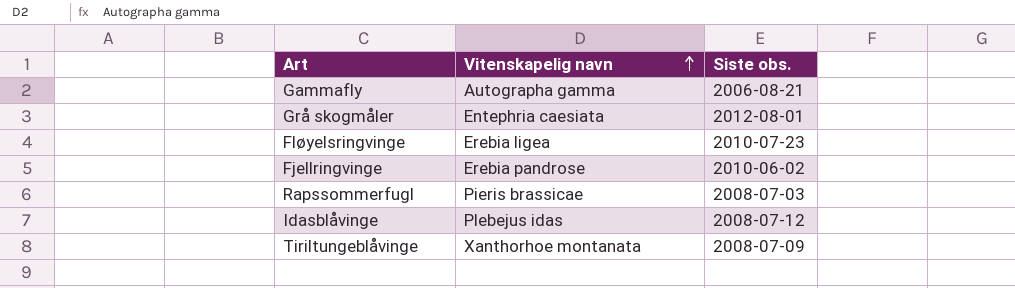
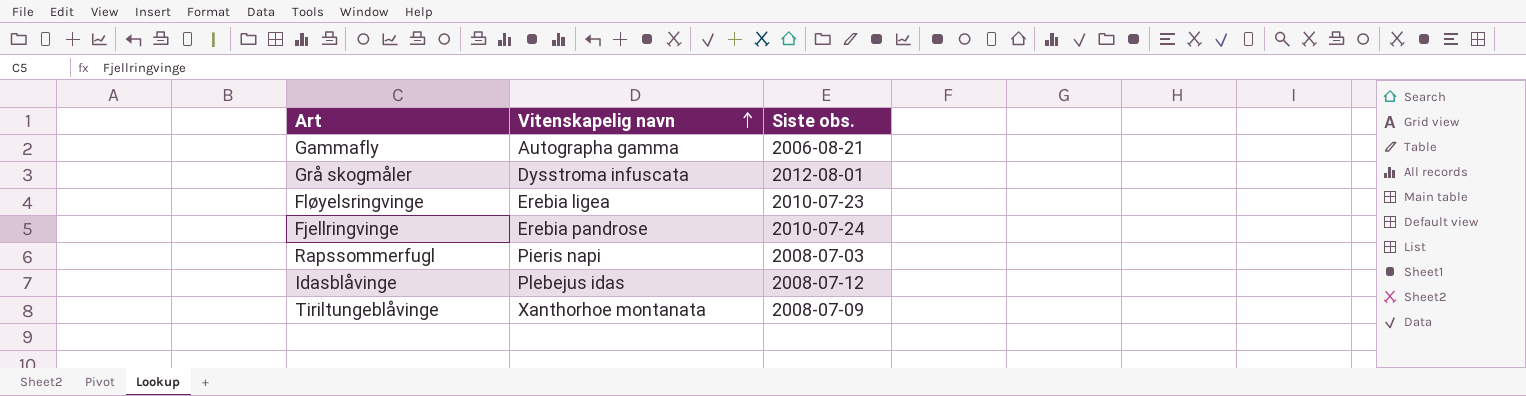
Grå skogmåler | Vitenskapelig navn: Entephria caesiata -> Dysstroma infuscata
Fjellringvinge | Siste obs.: 2010-06-02 -> 2010-07-24
Rapssommerfugl | Vitenskapelig navn: Pieris brassicae -> Pieris napi

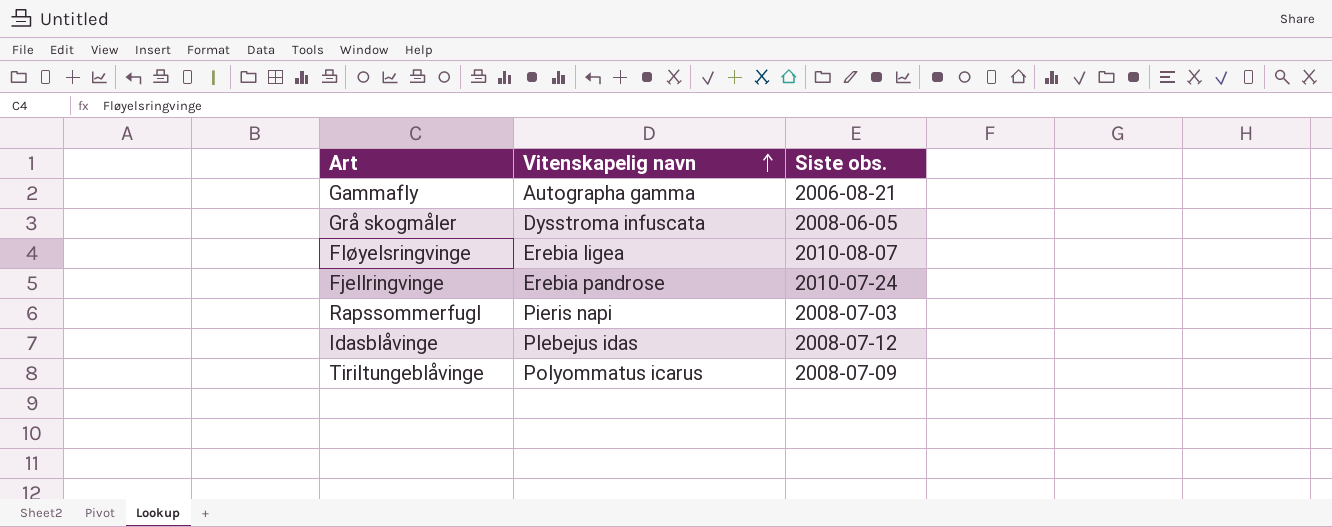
Grå skogmåler | Siste obs.: 2012-08-01 -> 2008-06-05
Fløyelsringvinge | Siste obs.: 2010-07-23 -> 2010-08-07
Tiriltungeblåvinge | Vitenskapelig navn: Xanthorhoe montanata -> Polyommatus icarus

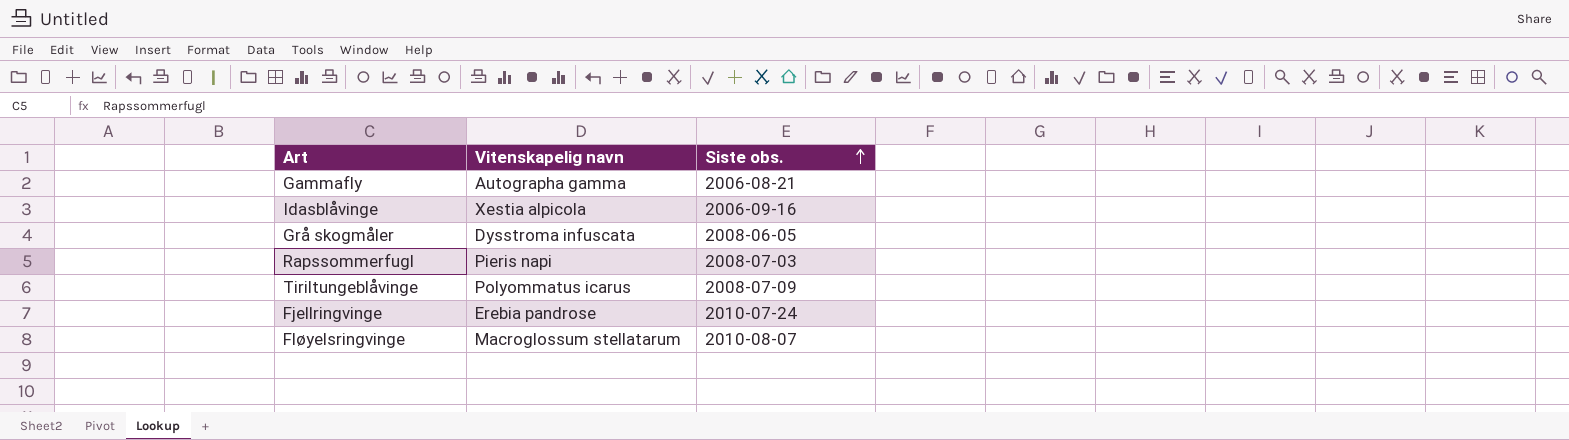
row order: Vitenskapelig navn ascending -> Siste obs. ascending
Idasblåvinge | Vitenskapelig navn: Plebejus idas -> Xestia alpicola
Idasblåvinge | Siste obs.: 2008-07-12 -> 2006-09-16
Fløyelsringvinge | Vitenskapelig navn: Erebia ligea -> Macroglossum stellatarum

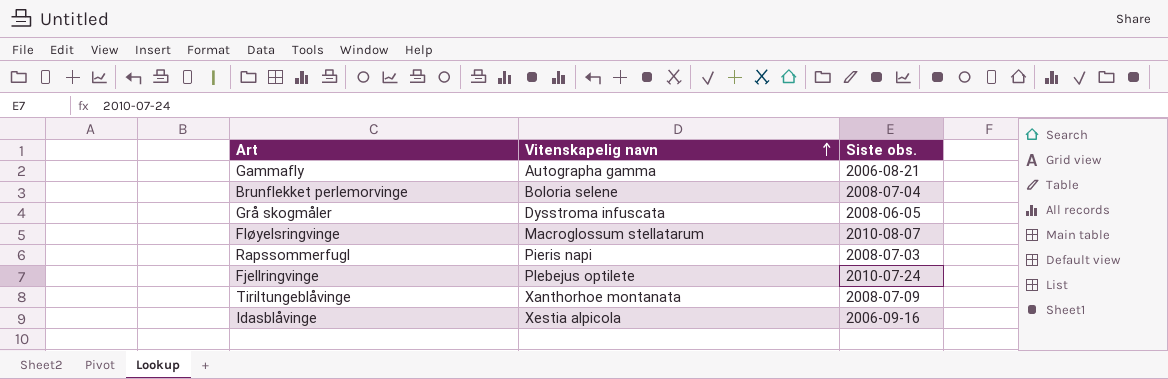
row order: Siste obs. ascending -> Vitenskapelig navn ascending
row Brunflekket perlemorvinge: none -> Boloria selene | 2008-07-04
Fjellringvinge | Vitenskapelig navn: Erebia pandrose -> Plebejus optilete
Tiriltungeblåvinge | Vitenskapelig navn: Polyommatus icarus -> Xanthorhoe montanata

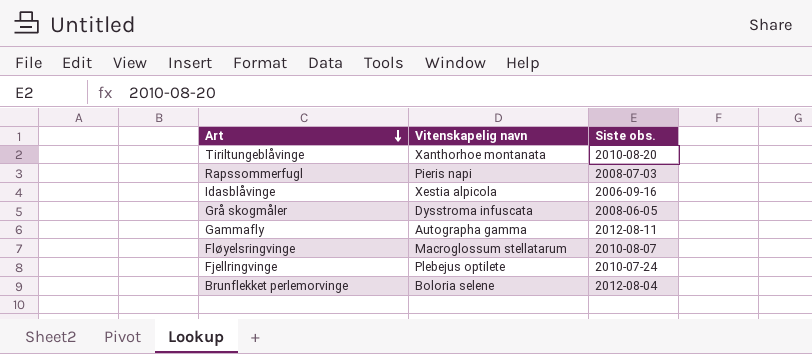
row order: Vitenskapelig navn ascending -> Art descending
Tiriltungeblåvinge | Siste obs.: 2008-07-09 -> 2010-08-20
Gammafly | Siste obs.: 2006-08-21 -> 2012-08-11
Brunflekket perlemorvinge | Siste obs.: 2008-07-04 -> 2012-08-04

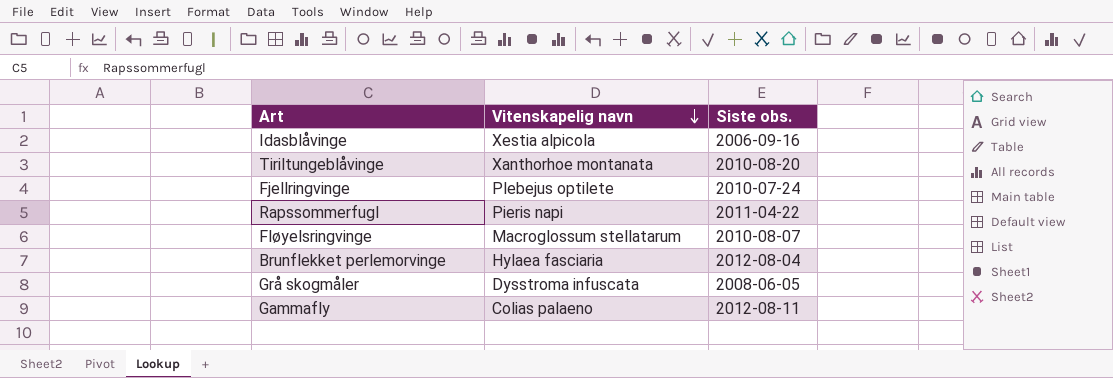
row order: Art descending -> Vitenskapelig navn descending
Rapssommerfugl | Siste obs.: 2008-07-03 -> 2011-04-22
Brunflekket perlemorvinge | Vitenskapelig navn: Boloria selene -> Hylaea fasciaria
Gammafly | Vitenskapelig navn: Autographa gamma -> Colias palaeno

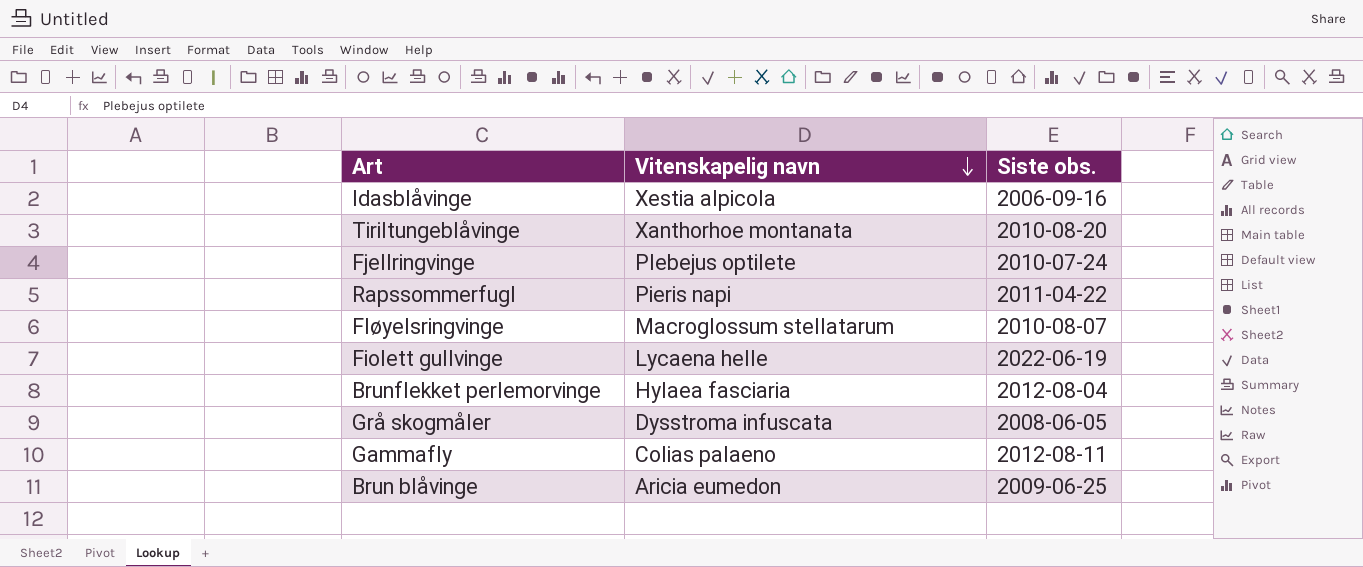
row Fiolett gullvinge: none -> Lycaena helle | 2022-06-19
row Brun blåvinge: none -> Aricia eumedon | 2009-06-25

